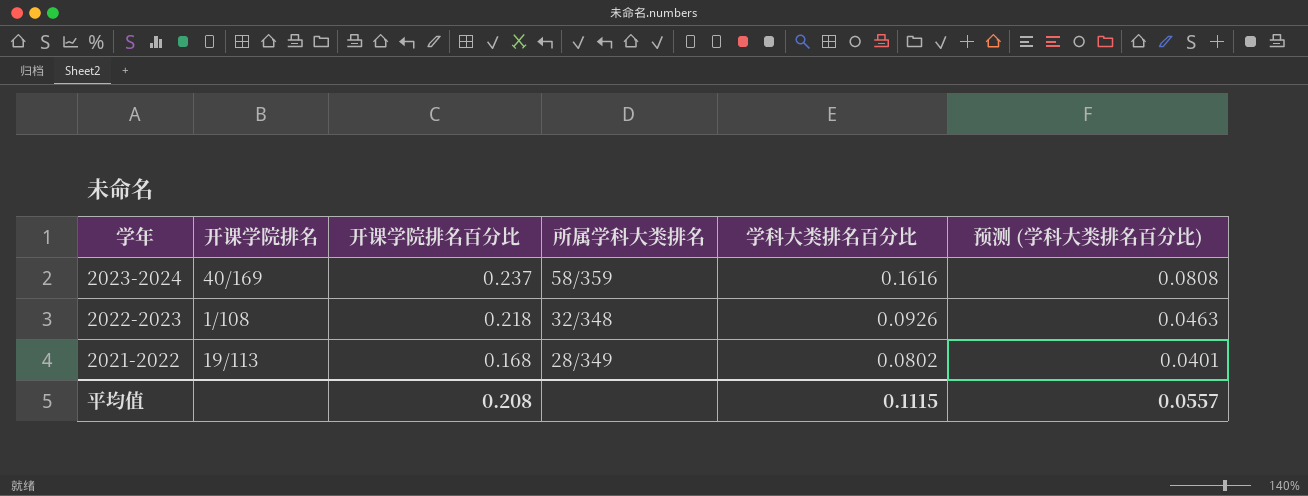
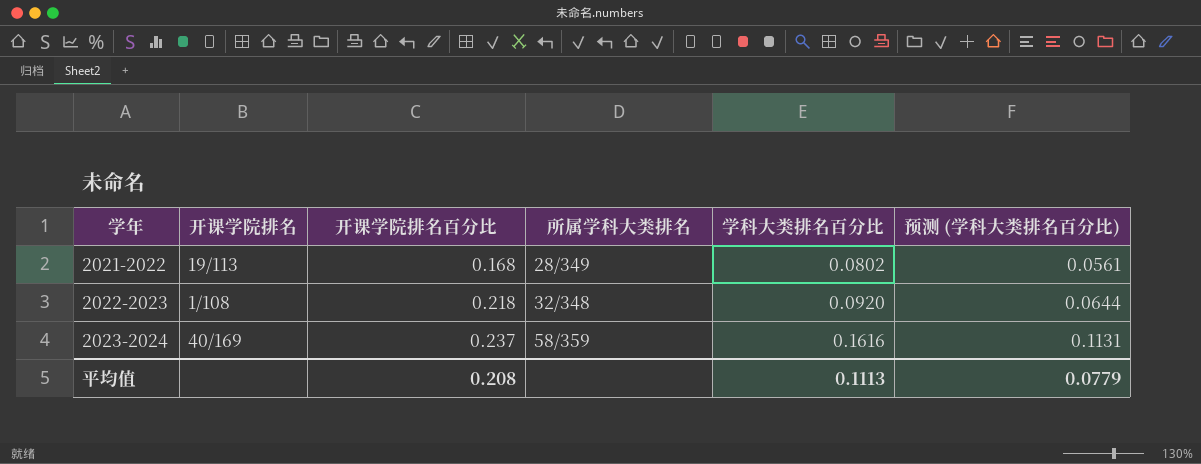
row order: 学年 descending -> 学年 ascending
column 预测 (学科大类排名百分比) | formula: [学科大类排名百分比] * 0.5 -> [学科大类排名百分比] * 0.7
2022-2023 | 学科大类排名百分比: 0.0926 -> 0.0920
平均值 | 学科大类排名百分比: 0.1115 -> 0.1113
平均值 | 预测 (学科大类排名百分比): 0.0557 -> 0.0779

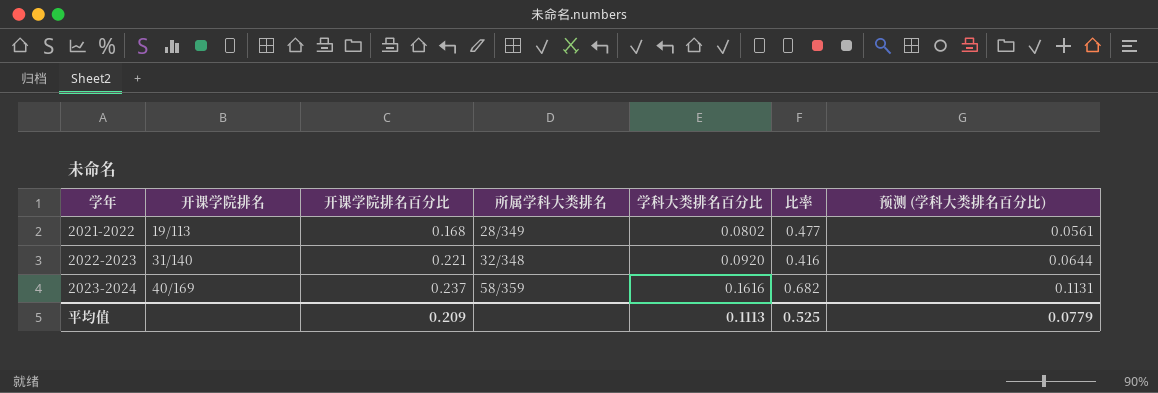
column 比率 | formula: none -> [学科大类排名百分比] / [开课学院排名百分比]
2022-2023 | 开课学院排名: 1/108 -> 31/140
2022-2023 | 开课学院排名百分比: 0.218 -> 0.221
平均值 | 开课学院排名百分比: 0.208 -> 0.209

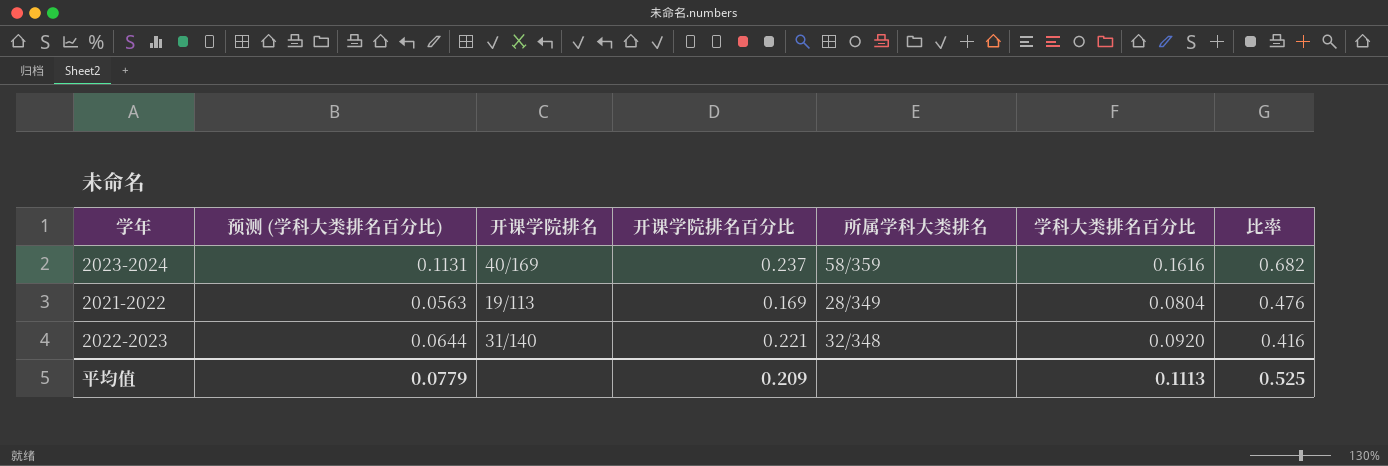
row order: 学年 ascending -> 比率 descending
column 预测 (学科大类排名百分比) | position: 7 -> 2
2021-2022 | 预测 (学科大类排名百分比): 0.0561 -> 0.0563
2021-2022 | 开课学院排名百分比: 0.168 -> 0.169
2021-2022 | 学科大类排名百分比: 0.0802 -> 0.0804
2021-2022 | 比率: 0.477 -> 0.476

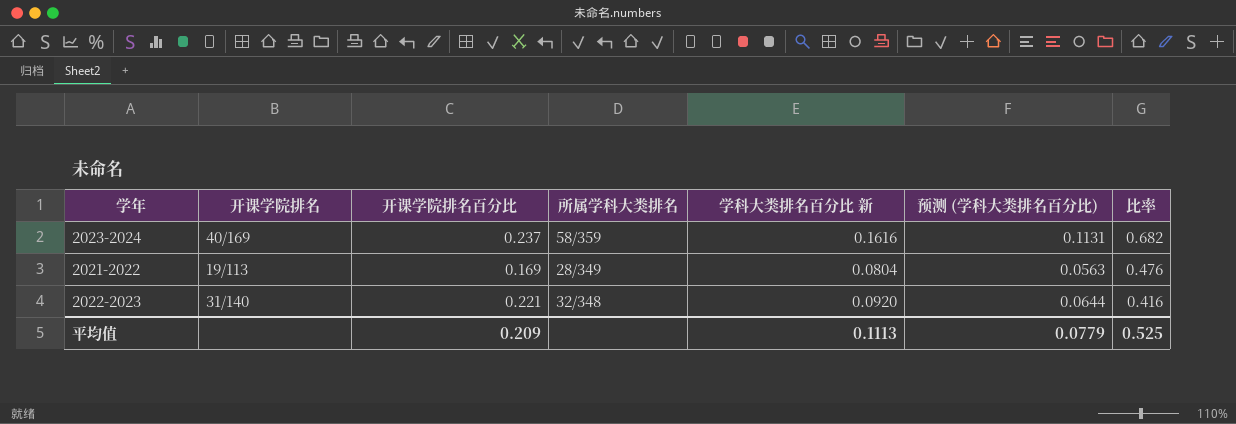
column name: 学科大类排名百分比 -> 学科大类排名百分比 新
column 预测 (学科大类排名百分比) | position: 2 -> 6

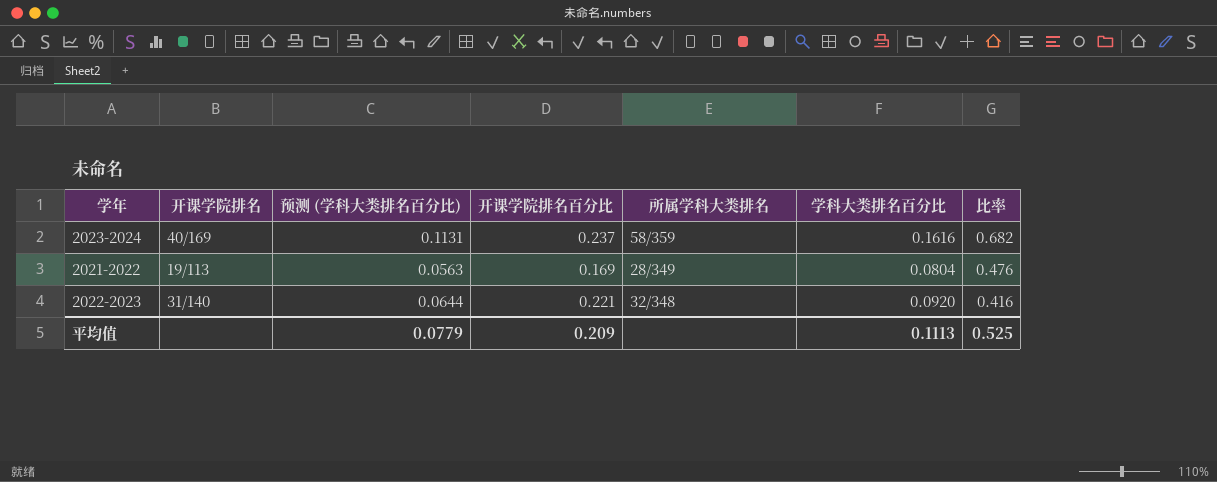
column 预测 (学科大类排名百分比) | position: 6 -> 3
column name: 学科大类排名百分比 新 -> 学科大类排名百分比

